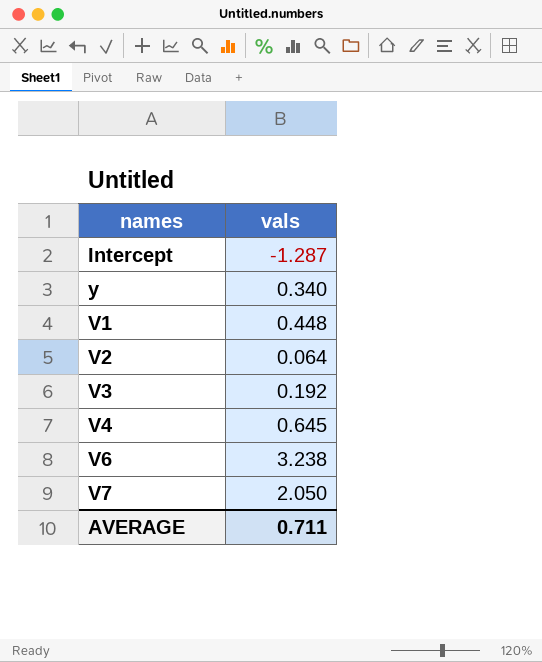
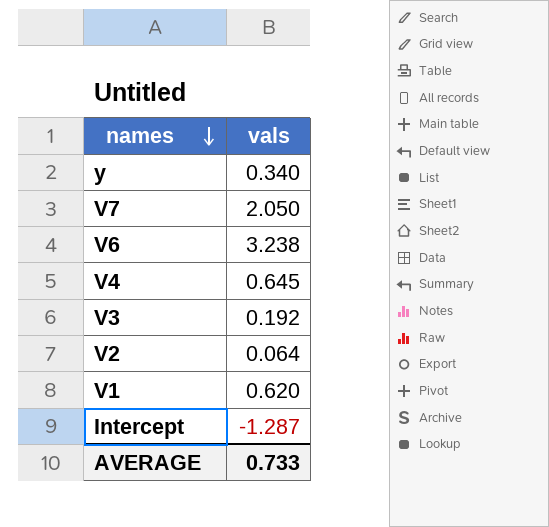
row order: none -> names descending
V1 | vals: 0.448 -> 0.620
AVERAGE | vals: 0.711 -> 0.733

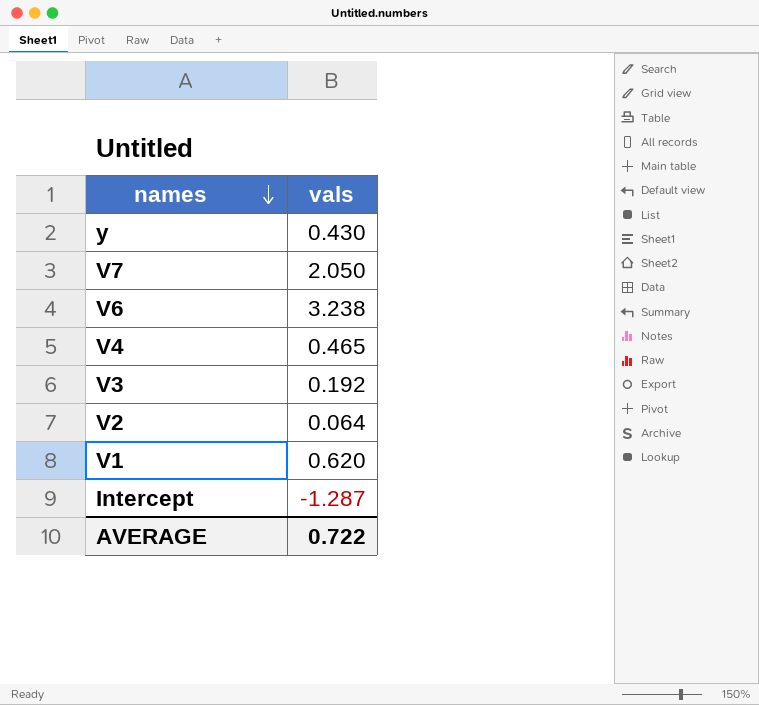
y | vals: 0.340 -> 0.430
V4 | vals: 0.645 -> 0.465
AVERAGE | vals: 0.733 -> 0.722

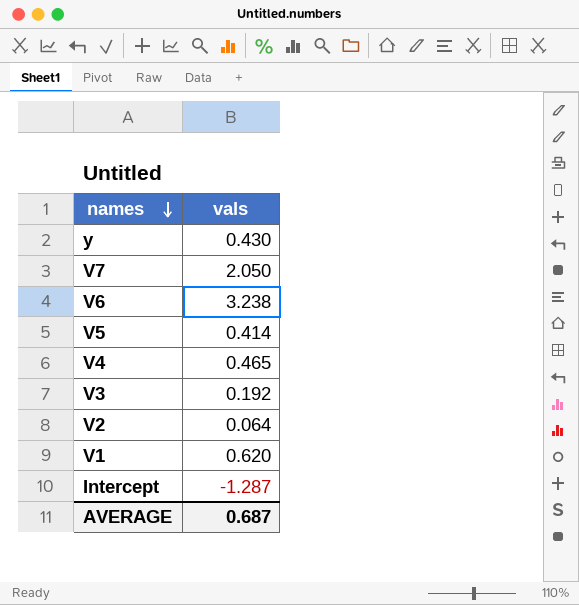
row V5: none -> 0.414
AVERAGE | vals: 0.722 -> 0.687

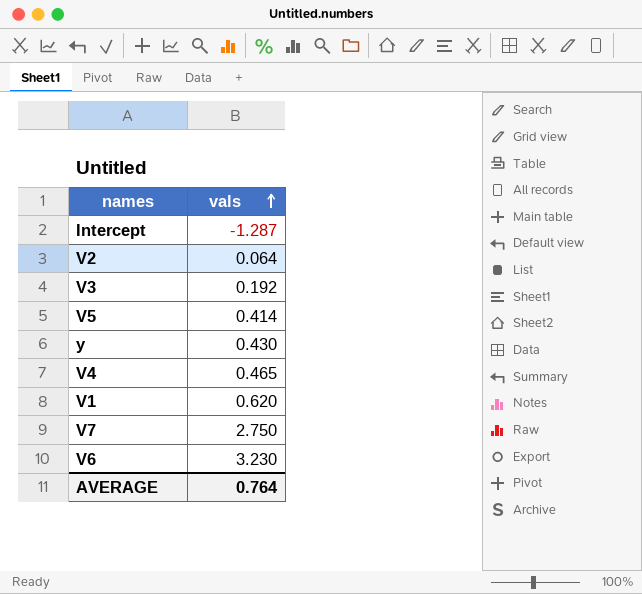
row order: names descending -> vals ascending
V7 | vals: 2.050 -> 2.750
V6 | vals: 3.238 -> 3.230
AVERAGE | vals: 0.687 -> 0.764

